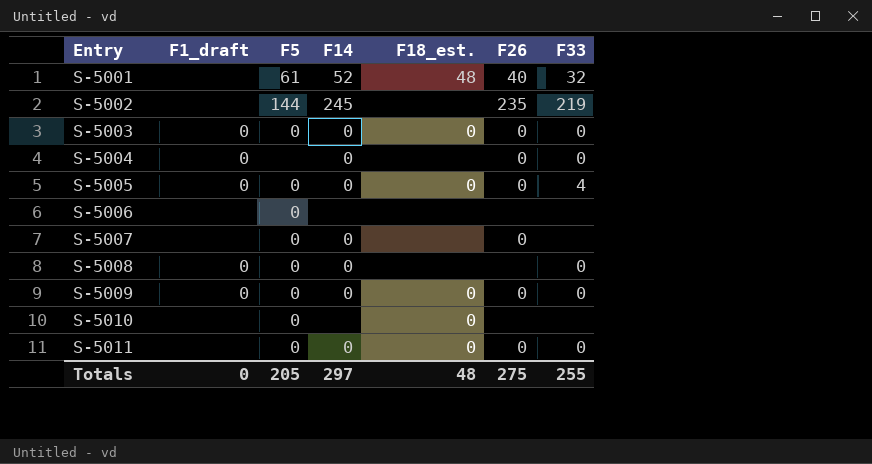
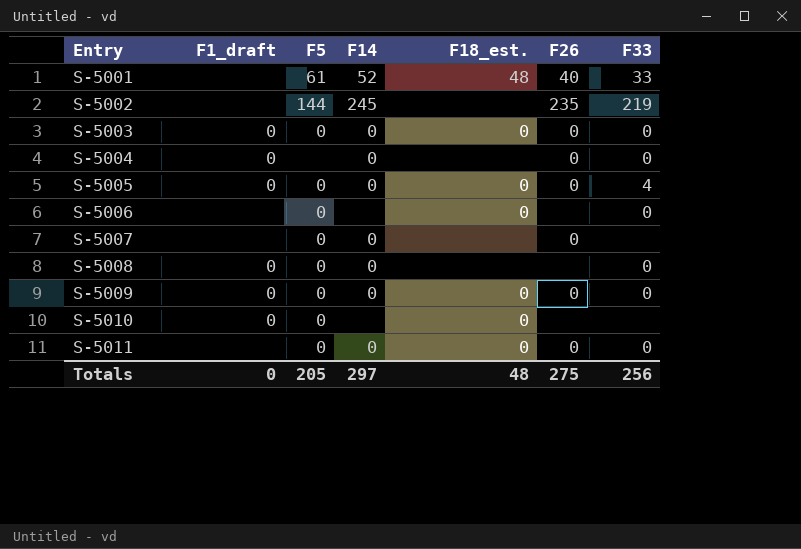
S-5001 | F33: 32 -> 33
S-5006 | F18_est.: none -> 0
S-5006 | F33: none -> 0
S-5010 | F1_draft: none -> 0
Totals | F33: 255 -> 256

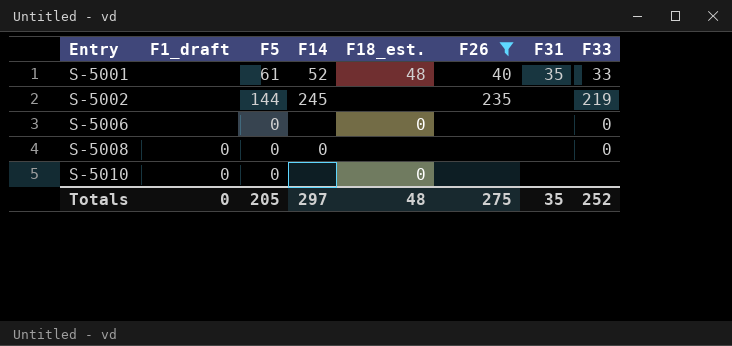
filter: none -> F26 != 0
column F31 | position: none -> 7
Totals | F33: 256 -> 252

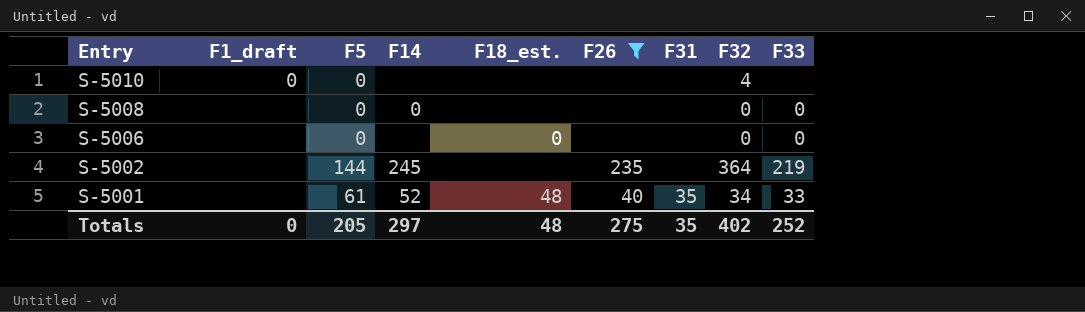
row order: Entry ascending -> Entry descending
column F32 | position: none -> 8
S-5010 | F18_est.: 0 -> none
S-5008 | F1_draft: 0 -> none

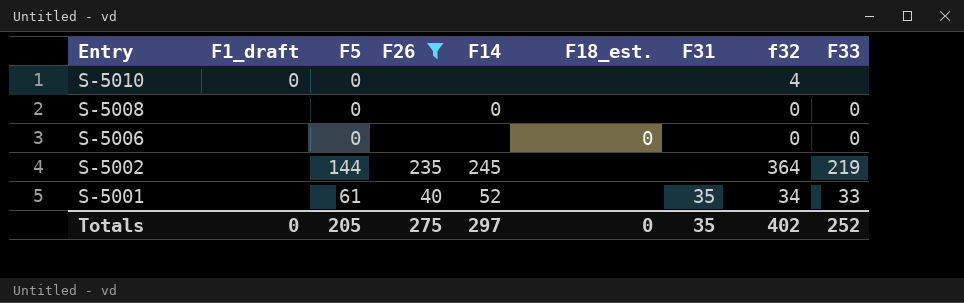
column F26 | position: 6 -> 4
column name: F32 -> f32
S-5001 | F18_est.: 48 -> none
Totals | F18_est.: 48 -> 0

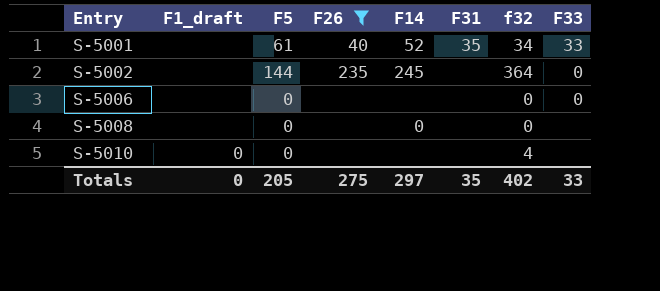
row order: Entry descending -> Entry ascending
column F18_est. | position: 6 -> none
S-5002 | F33: 219 -> 0
S-5008 | F33: 0 -> none
Totals | F33: 252 -> 33

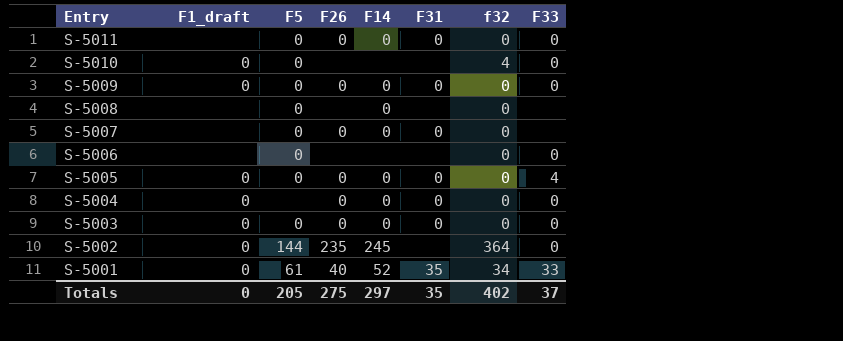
filter: F26 != 0 -> none
row order: Entry ascending -> Entry descending
S-5010 | F33: none -> 0
S-5002 | F1_draft: none -> 0
S-5001 | F1_draft: none -> 0
Totals | F33: 33 -> 37

